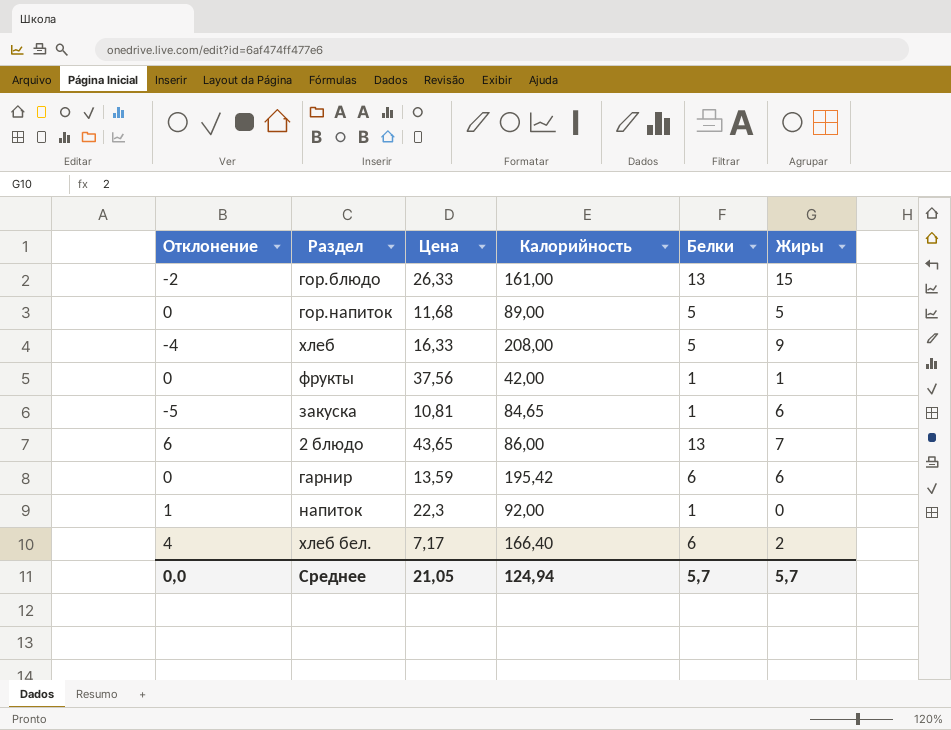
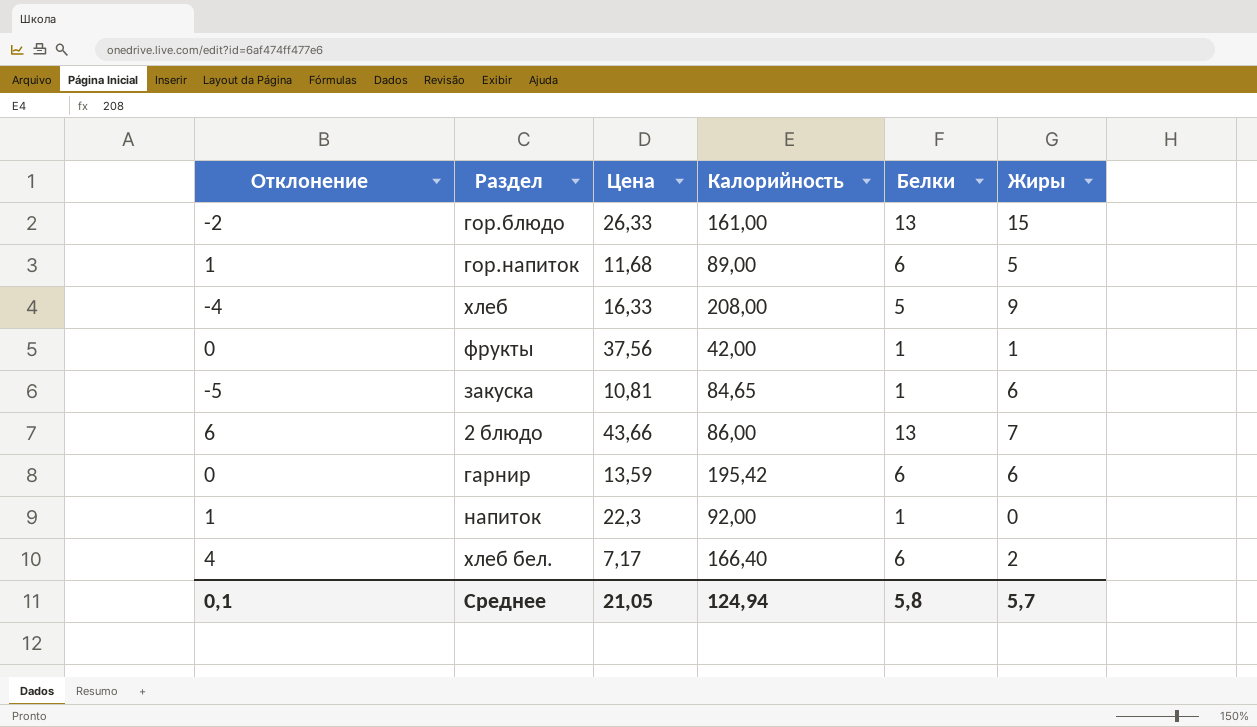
гор.напиток | Отклонение: 0 -> 1
гор.напиток | Белки: 5 -> 6
2 блюдо | Цена: 43,65 -> 43,66
Среднее | Отклонение: 0,0 -> 0,1
Среднее | Белки: 5,7 -> 5,8

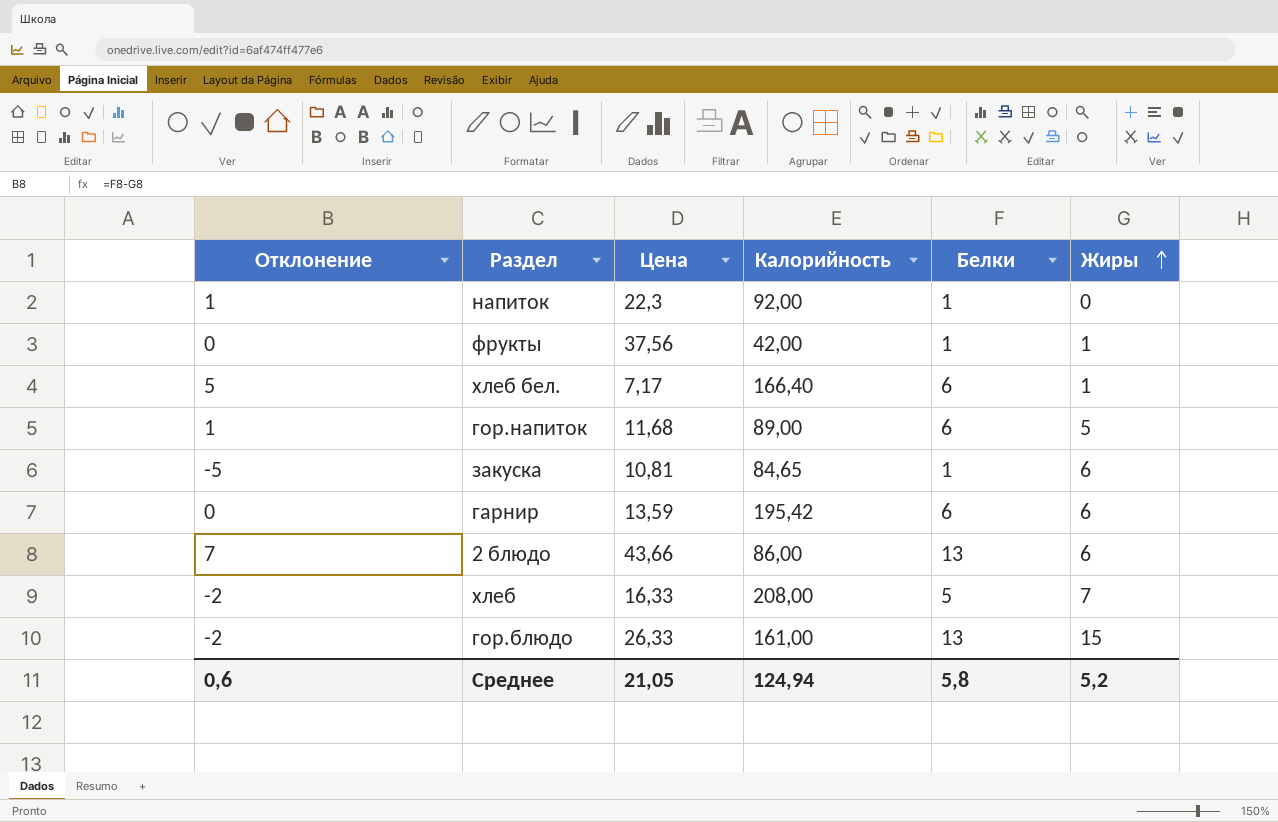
row order: none -> Жиры ascending
хлеб бел. | Отклонение: 4 -> 5
хлеб бел. | Жиры: 2 -> 1
2 блюдо | Отклонение: 6 -> 7
2 блюдо | Жиры: 7 -> 6
хлеб | Отклонение: -4 -> -2
хлеб | Жиры: 9 -> 7
Среднее | Отклонение: 0,1 -> 0,6
Среднее | Жиры: 5,7 -> 5,2

